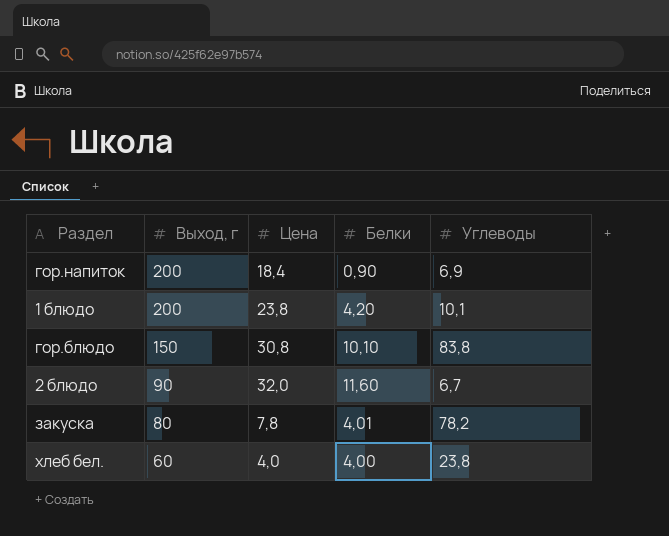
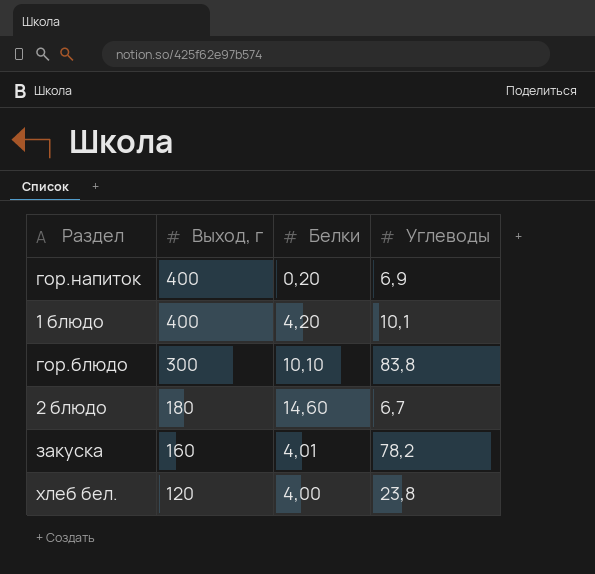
column Цена | position: 3 -> none
гор.напиток | Выход, г: 200 -> 400
гор.напиток | Белки: 0,90 -> 0,20
1 блюдо | Выход, г: 200 -> 400
гор.блюдо | Выход, г: 150 -> 300
2 блюдо | Выход, г: 90 -> 180
2 блюдо | Белки: 11,60 -> 14,60
закуска | Выход, г: 80 -> 160
хлеб бел. | Выход, г: 60 -> 120

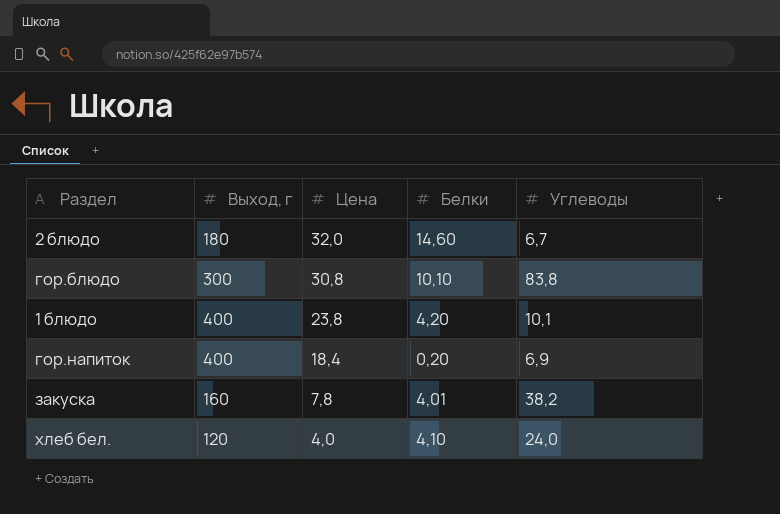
row order: Выход, г descending -> Цена descending
column Цена | position: none -> 3
закуска | Углеводы: 78,2 -> 38,2
хлеб бел. | Белки: 4,00 -> 4,10
хлеб бел. | Углеводы: 23,8 -> 24,0

